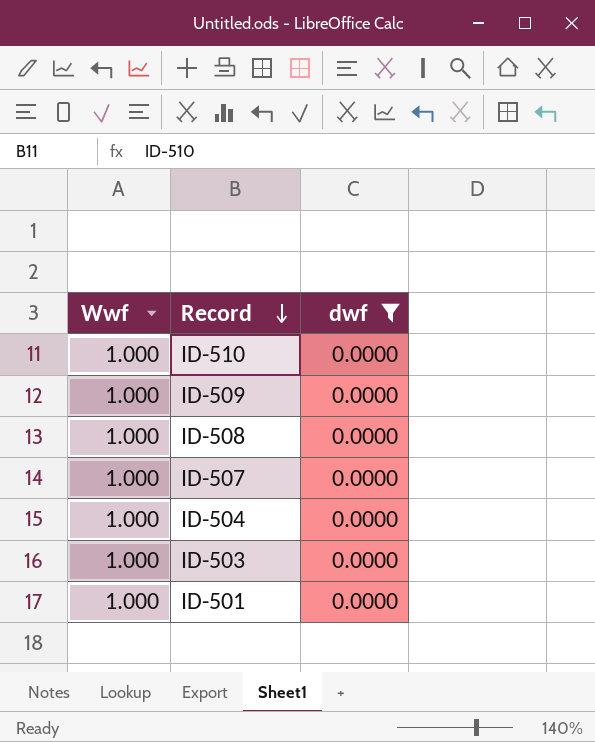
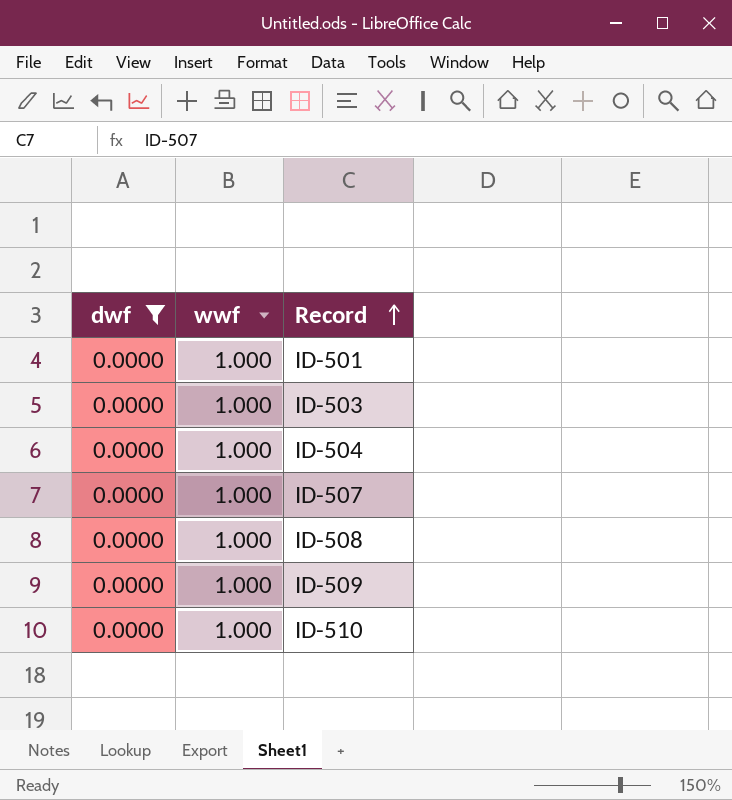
row order: Record descending -> Record ascending
column dwf | position: 3 -> 1
column name: Wwf -> wwf

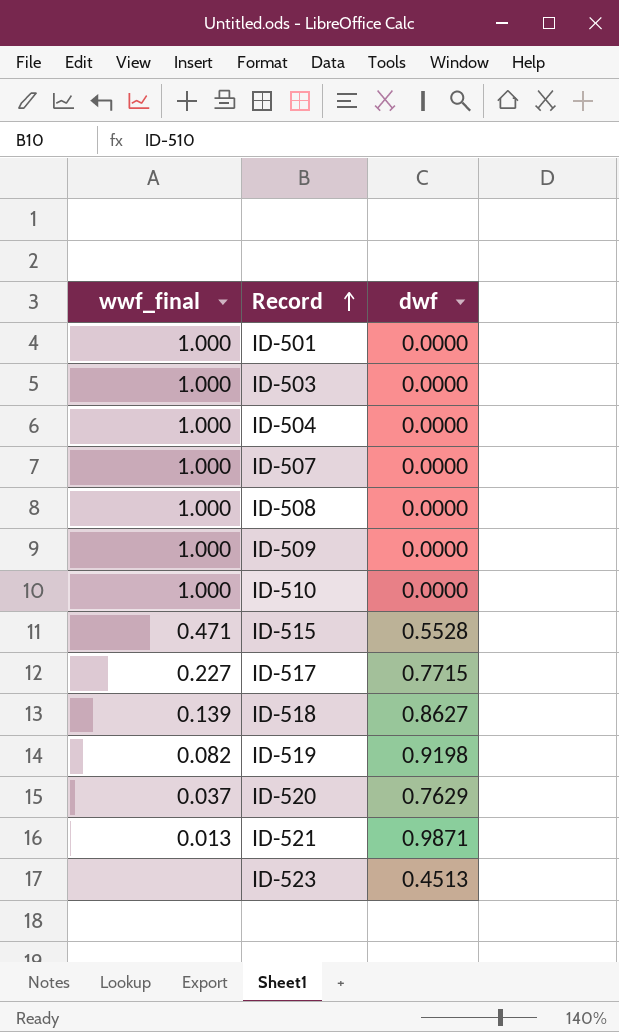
filter: dwf = 0.0000 -> none
column name: wwf -> wwf_final
column dwf | position: 1 -> 3

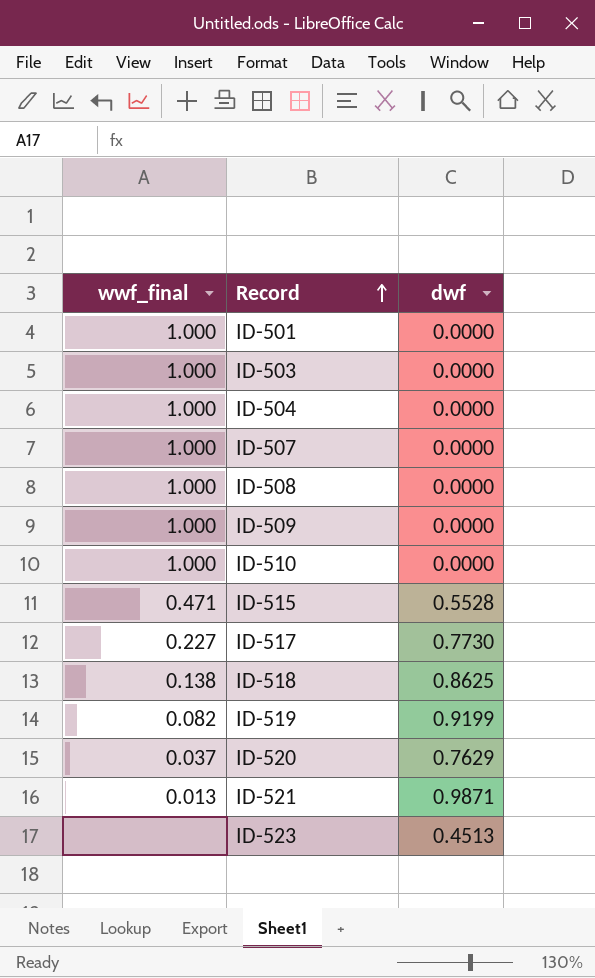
ID-517 | dwf: 0.7715 -> 0.7730
ID-518 | wwf_final: 0.139 -> 0.138
ID-518 | dwf: 0.8627 -> 0.8625
ID-519 | dwf: 0.9198 -> 0.9199

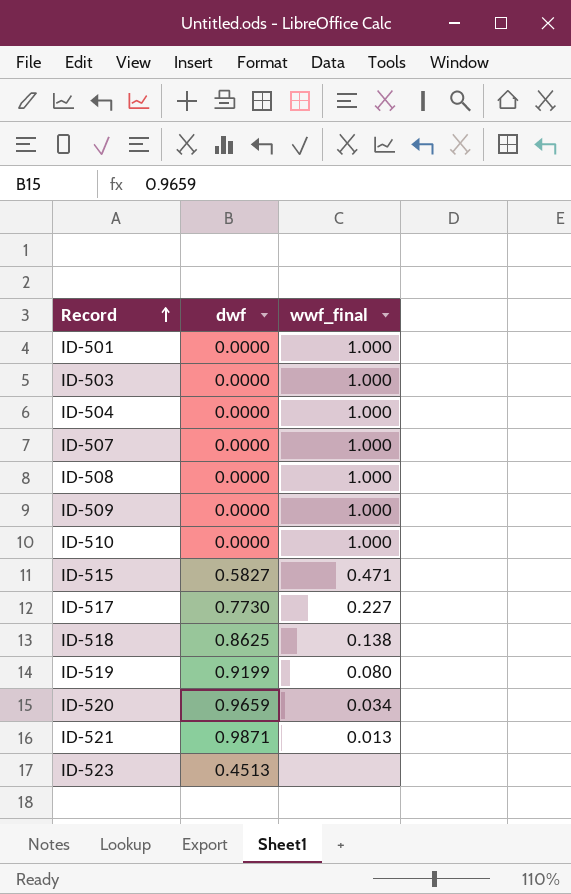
column wwf_final | position: 1 -> 3
ID-515 | dwf: 0.5528 -> 0.5827
ID-519 | wwf_final: 0.082 -> 0.080
ID-520 | dwf: 0.7629 -> 0.9659
ID-520 | wwf_final: 0.037 -> 0.034

